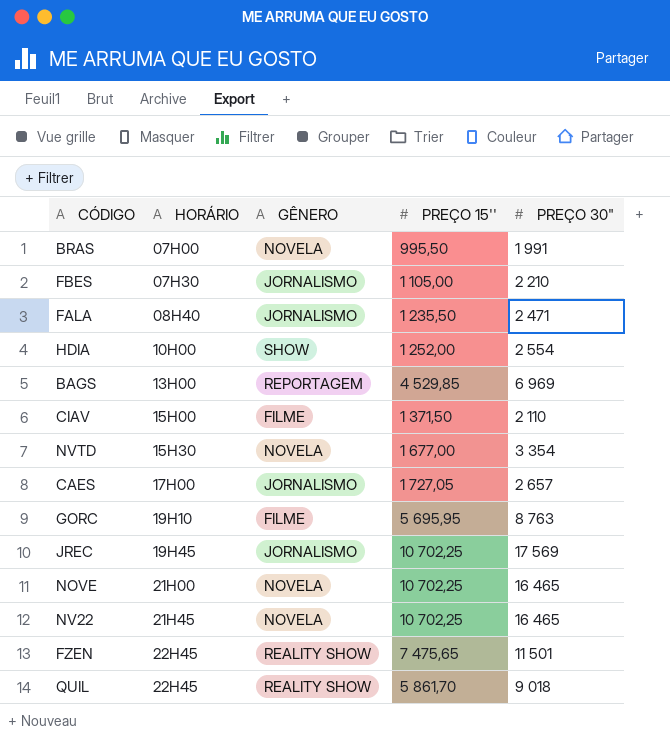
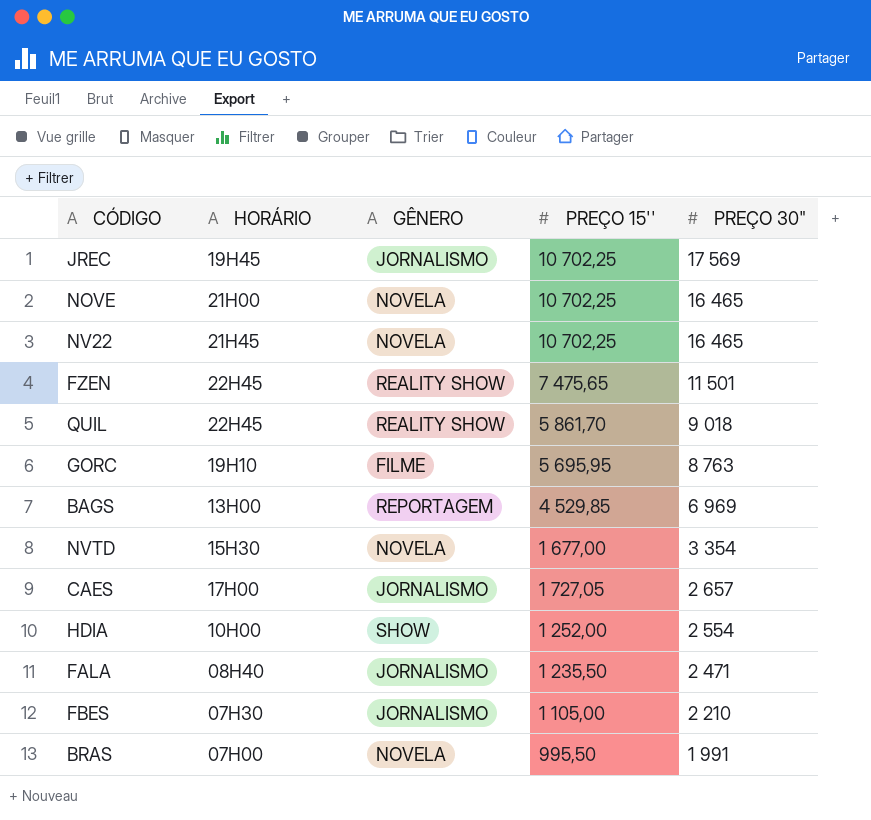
row order: HORÁRIO ascending -> PREÇO 30" descending
row CIAV: 15H00 | FILME | 1 371,50 | 2 110 -> none

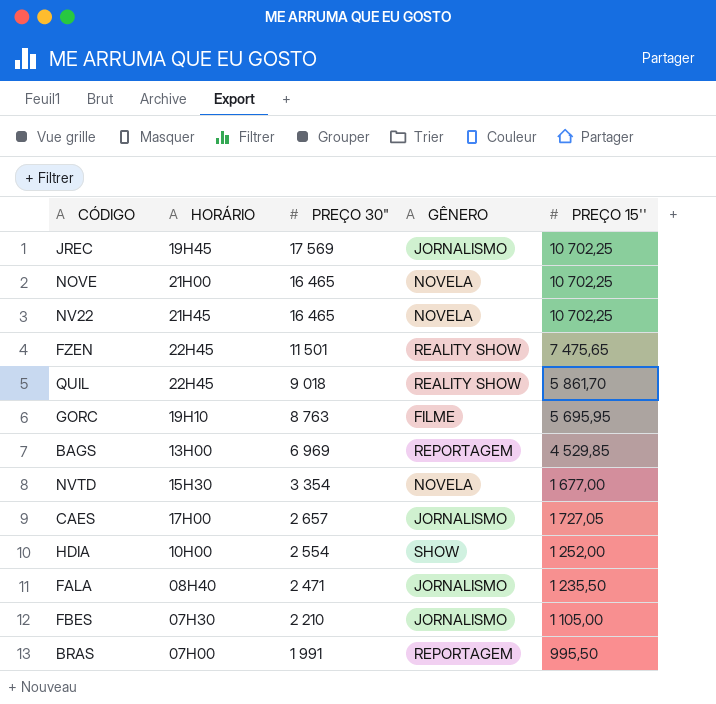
column PREÇO 30" | position: 5 -> 3
BRAS | GÊNERO: NOVELA -> REPORTAGEM

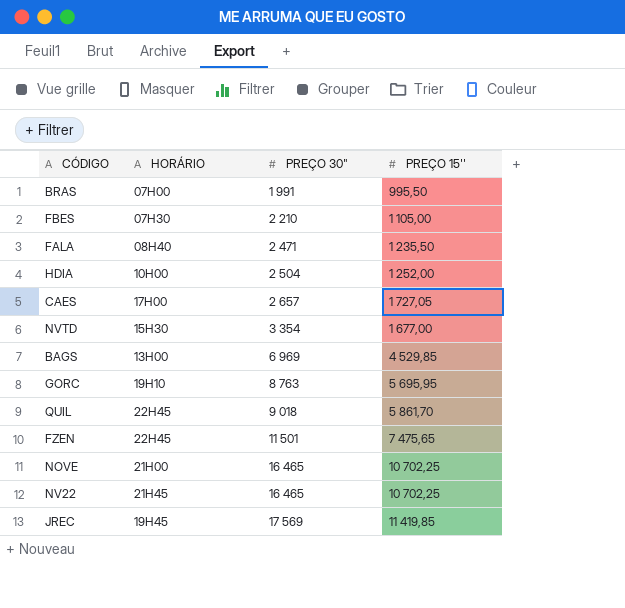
row order: PREÇO 30" descending -> PREÇO 30" ascending
column GÊNERO | position: 4 -> none
HDIA | PREÇO 30": 2 554 -> 2 504
JREC | PREÇO 15'': 10 702,25 -> 11 419,85

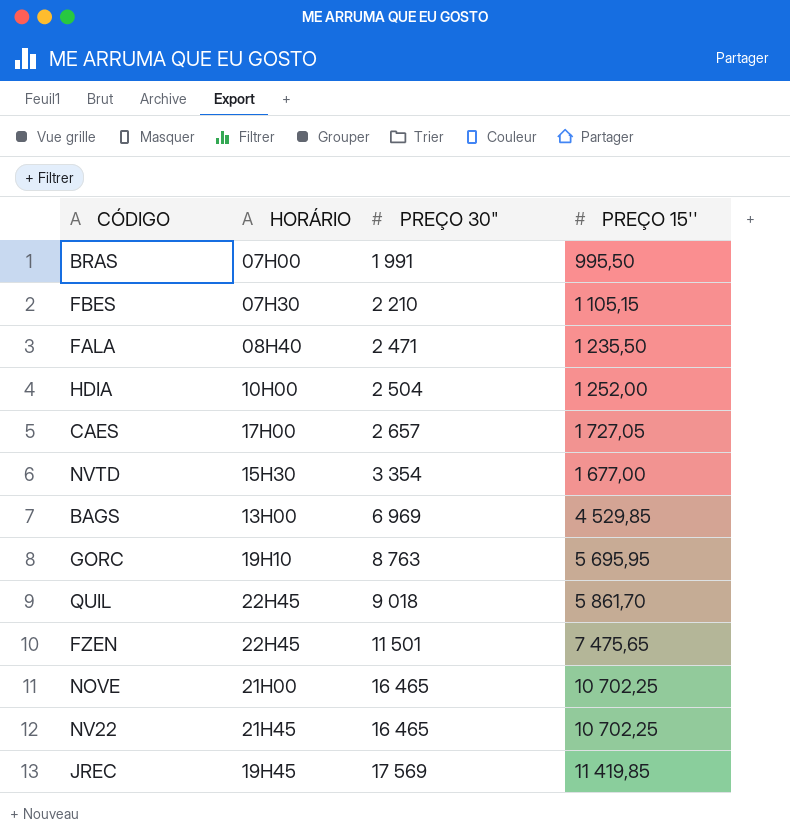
FBES | PREÇO 15'': 1 105,00 -> 1 105,15

